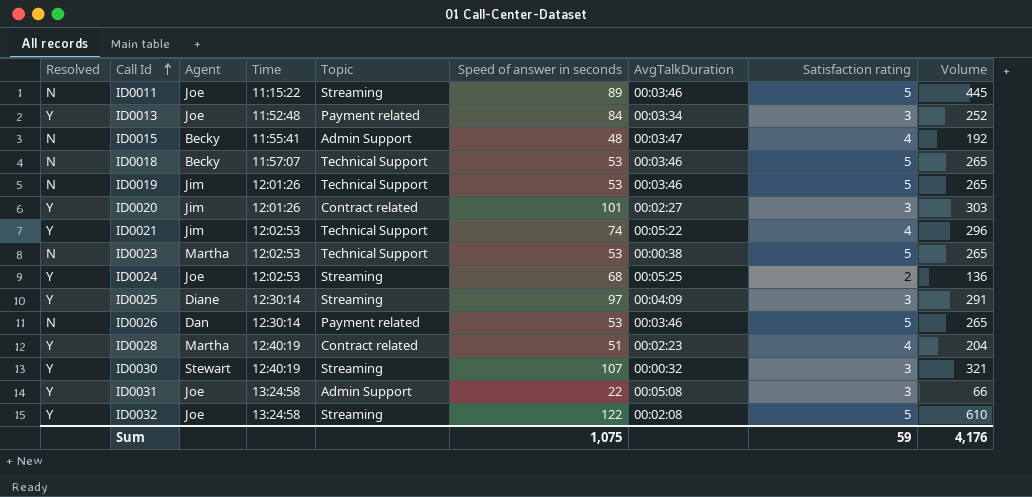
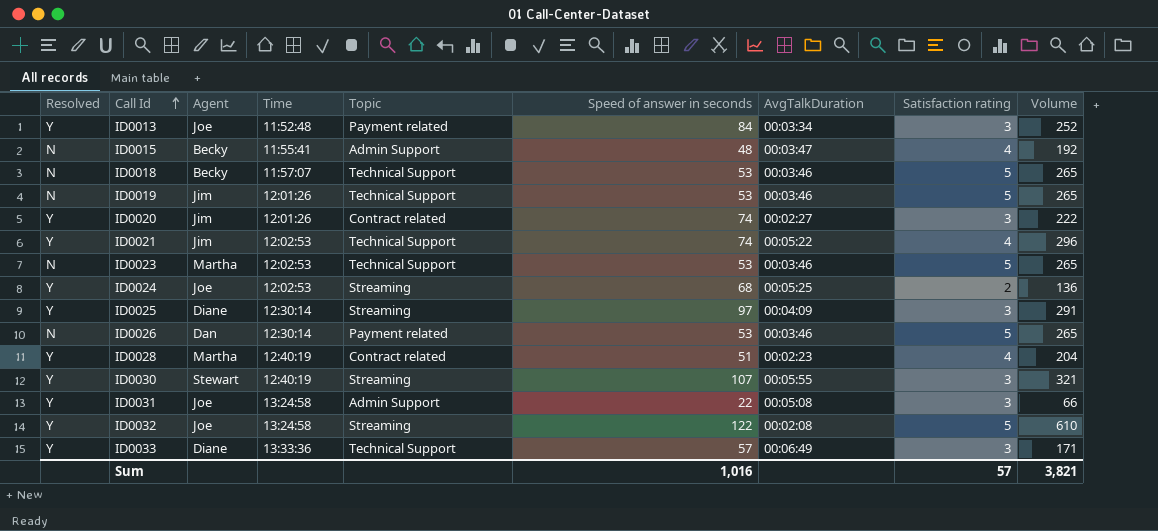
row ID0011: N | Joe | 11:15:22 | Streaming | 89 | 00:03:46 | 5 | 445 -> none
ID0020 | Speed of answer in seconds: 101 -> 74
ID0020 | Volume: 303 -> 222
ID0023 | AvgTalkDuration: 00:00:38 -> 00:03:46
ID0030 | AvgTalkDuration: 00:00:32 -> 00:05:55
row ID0033: none -> Y | Diane | 13:33:36 | Technical Support | 57 | 00:06:49 | 3 | 171
Sum | Speed of answer in seconds: 1,075 -> 1,016
Sum | Satisfaction rating: 59 -> 57
Sum | Volume: 4,176 -> 3,821

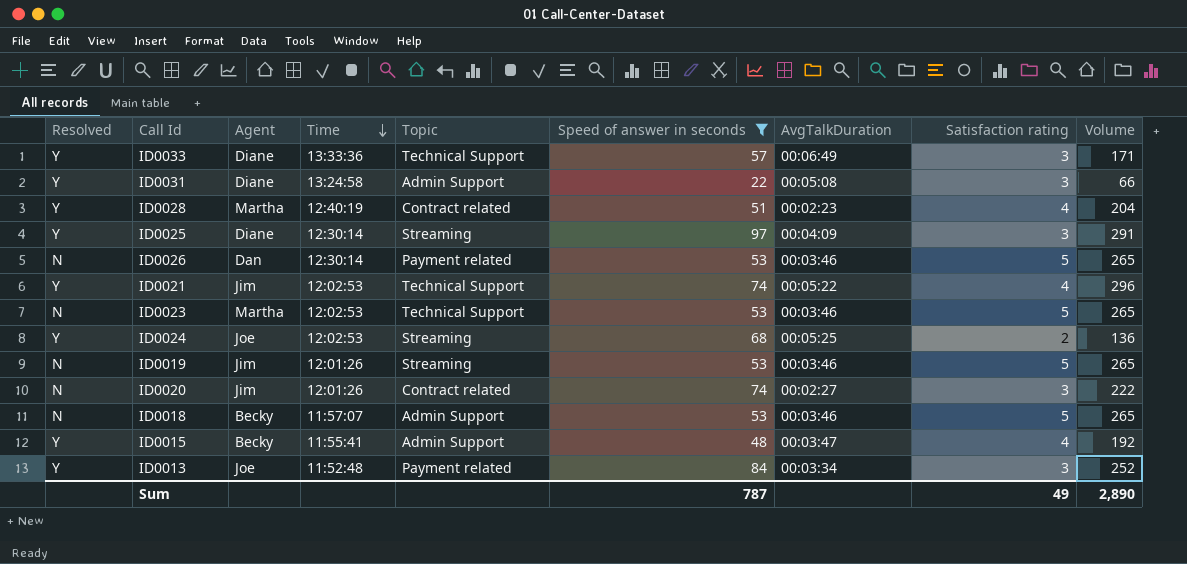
filter: none -> Speed of answer in seconds <= 97
row order: Call Id ascending -> Time descending
ID0031 | Agent: Joe -> Diane
ID0019 | Topic: Technical Support -> Streaming
ID0020 | Resolved: Y -> N
ID0018 | Topic: Technical Support -> Admin Support
ID0015 | Resolved: N -> Y
Sum | Speed of answer in seconds: 1,016 -> 787
Sum | Satisfaction rating: 57 -> 49
Sum | Volume: 3,821 -> 2,890

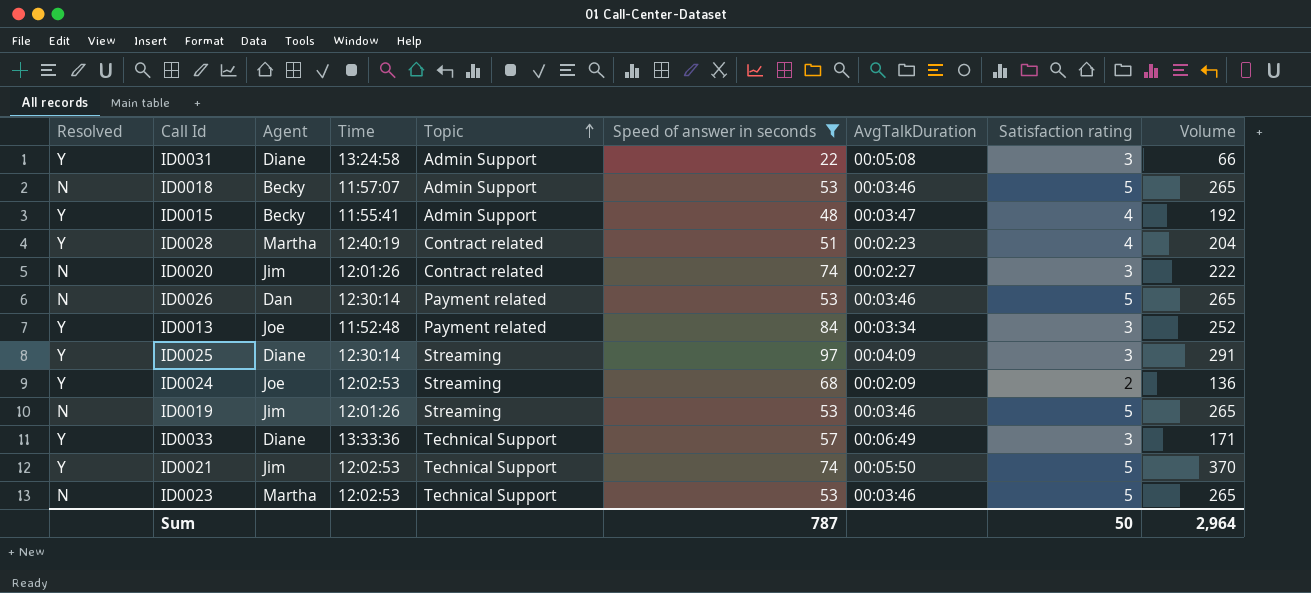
row order: Time descending -> Topic ascending
ID0024 | AvgTalkDuration: 00:05:25 -> 00:02:09
ID0021 | AvgTalkDuration: 00:05:22 -> 00:05:50
ID0021 | Satisfaction rating: 4 -> 5
ID0021 | Volume: 296 -> 370
Sum | Satisfaction rating: 49 -> 50
Sum | Volume: 2,890 -> 2,964

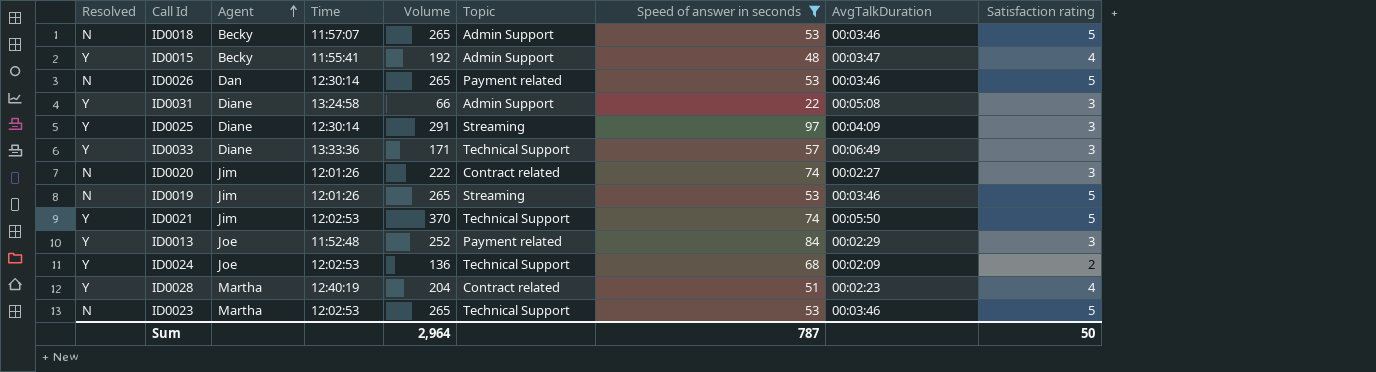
row order: Topic ascending -> Agent ascending
column Volume | position: 9 -> 5
ID0013 | AvgTalkDuration: 00:03:34 -> 00:02:29
ID0024 | Topic: Streaming -> Technical Support

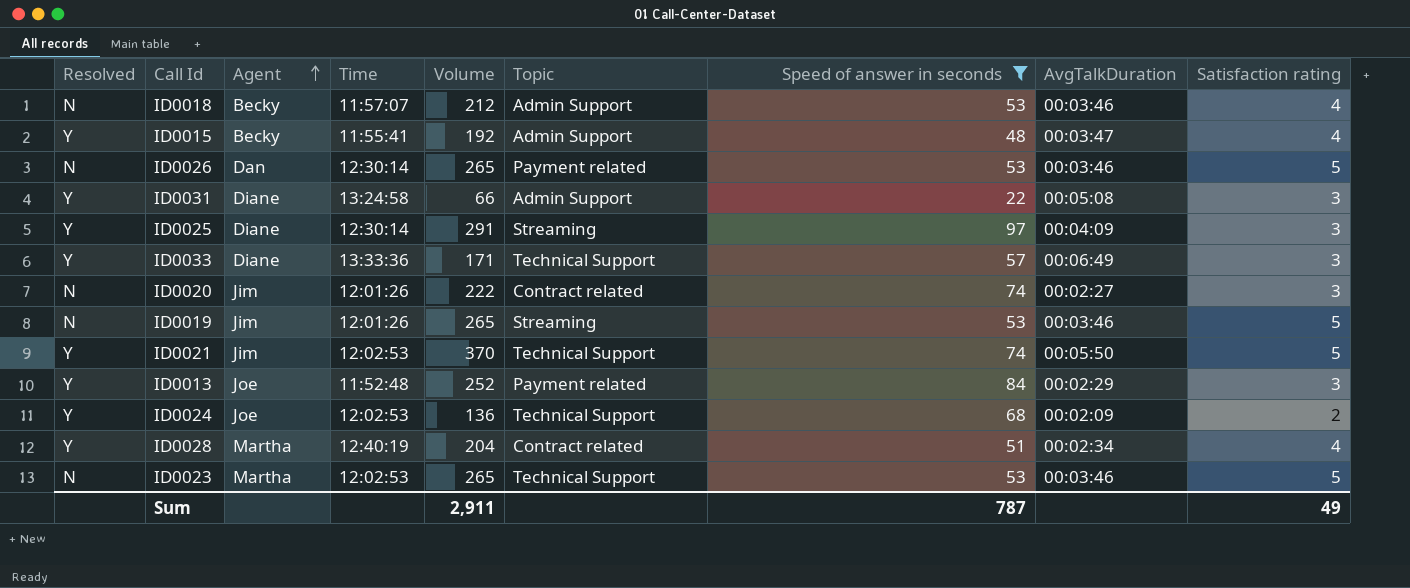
ID0018 | Volume: 265 -> 212
ID0018 | Satisfaction rating: 5 -> 4
ID0028 | AvgTalkDuration: 00:02:23 -> 00:02:34
Sum | Volume: 2,964 -> 2,911
Sum | Satisfaction rating: 50 -> 49

